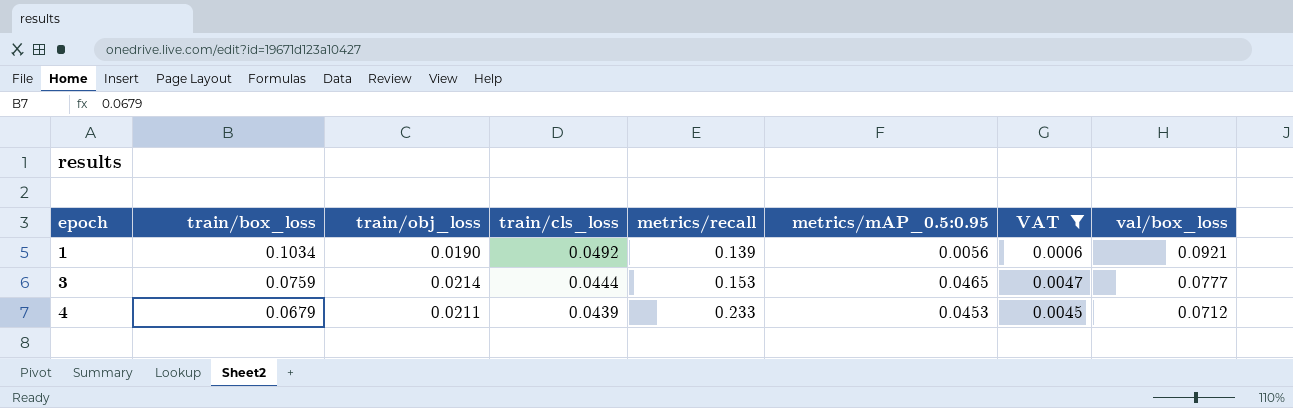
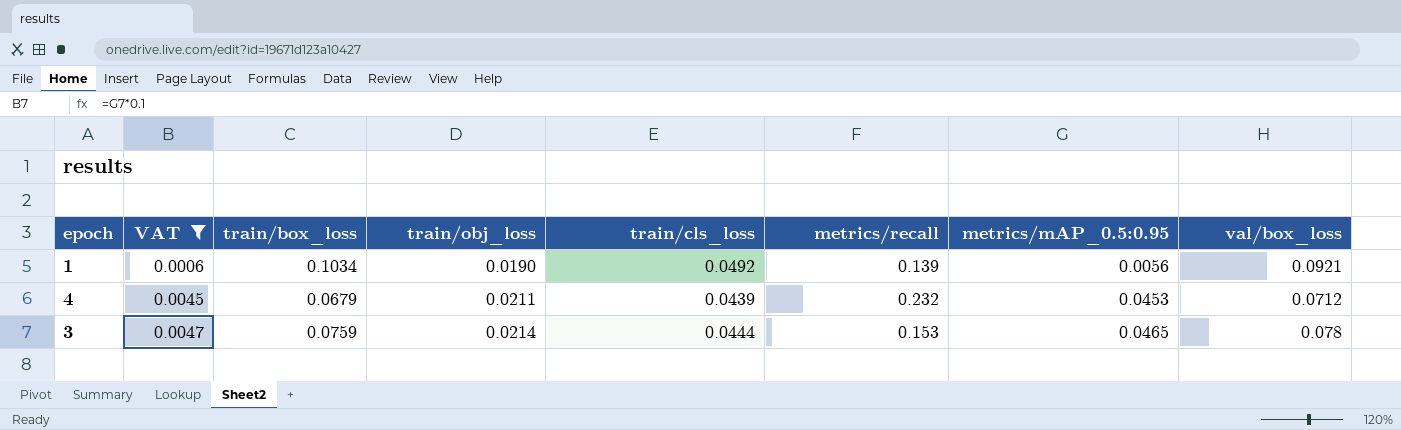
row order: epoch ascending -> VAT ascending
column VAT | position: 7 -> 2
4 | metrics/recall: 0.233 -> 0.232
3 | val/box_loss: 0.0777 -> 0.078

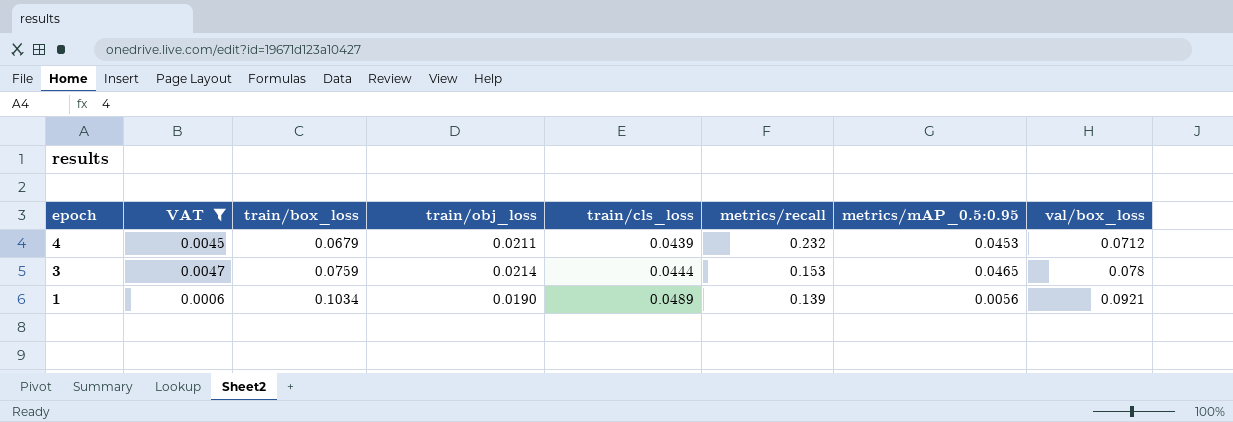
row order: VAT ascending -> epoch descending
1 | train/cls_loss: 0.0492 -> 0.0489

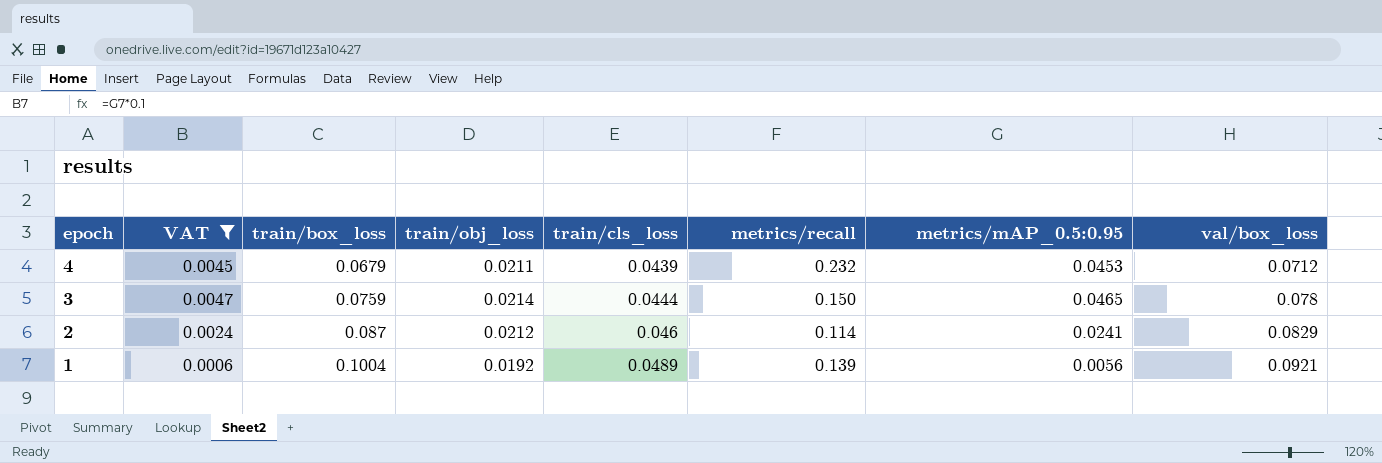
3 | metrics/recall: 0.153 -> 0.150
row 2: none -> 0.0024 | 0.087 | 0.0212 | 0.046 | 0.114 | 0.0241 | 0.0829
1 | train/box_loss: 0.1034 -> 0.1004
1 | train/obj_loss: 0.0190 -> 0.0192

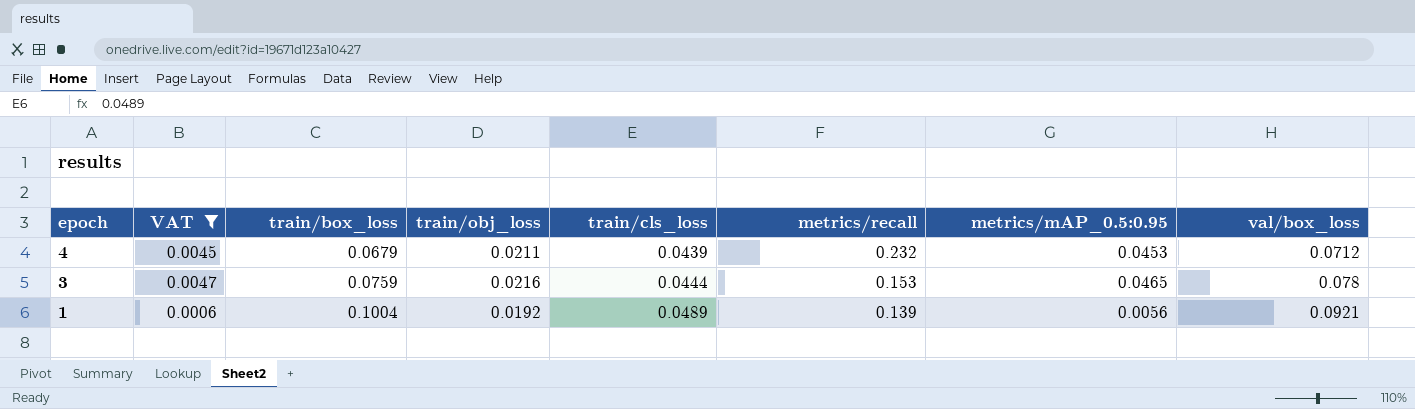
row 2: 0.0024 | 0.087 | 0.0212 | 0.046 | 0.114 | 0.0241 | 0.0829 -> none
3 | train/obj_loss: 0.0214 -> 0.0216
3 | metrics/recall: 0.150 -> 0.153

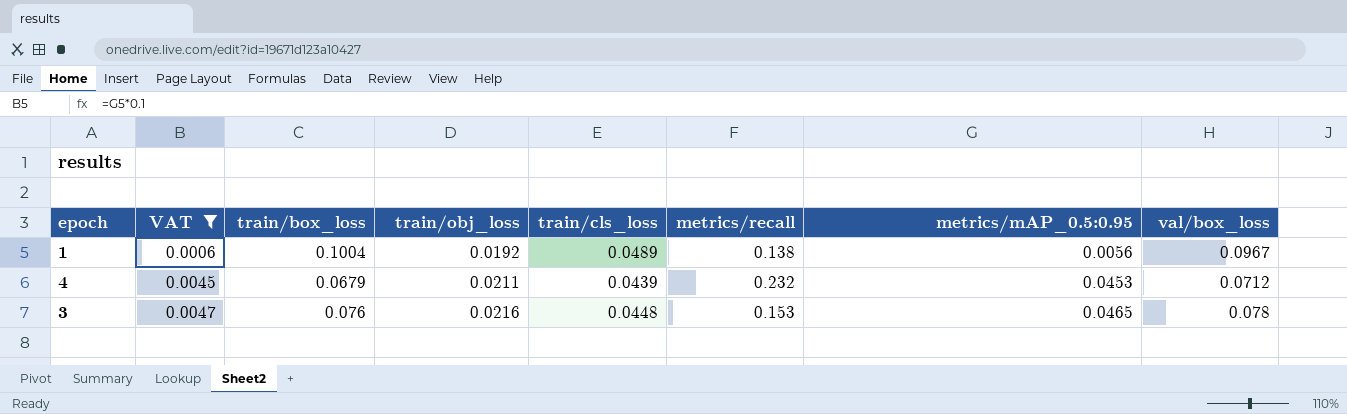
row order: epoch descending -> VAT ascending
1 | metrics/recall: 0.139 -> 0.138
1 | val/box_loss: 0.0921 -> 0.0967
3 | train/box_loss: 0.0759 -> 0.076
3 | train/cls_loss: 0.0444 -> 0.0448

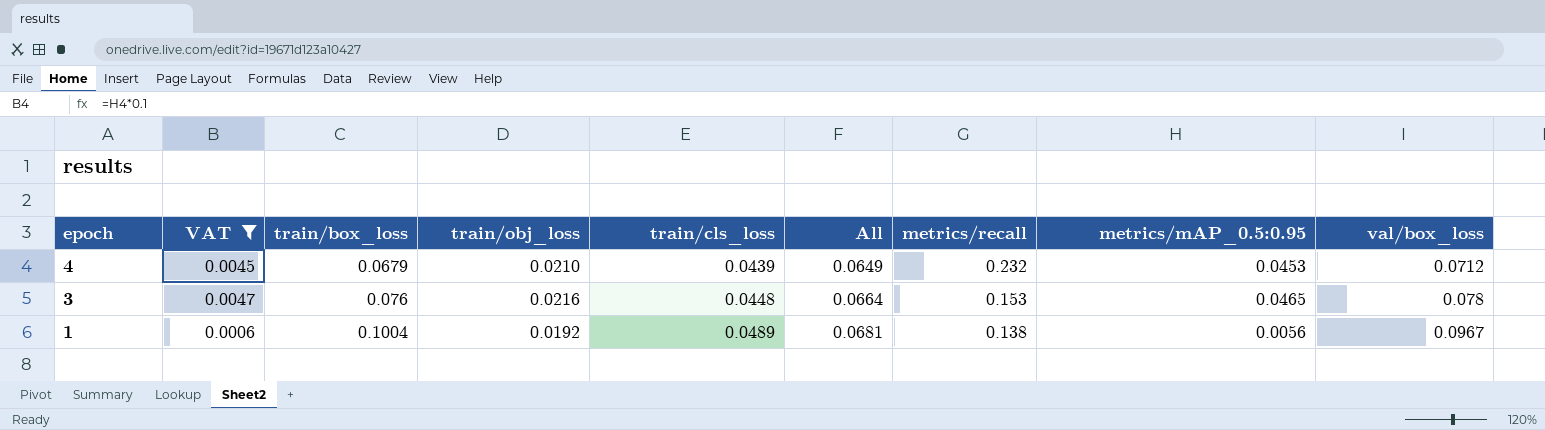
row order: VAT ascending -> epoch descending
column All | formula: none -> [train/obj_loss] + [train/cls_loss]
4 | train/obj_loss: 0.0211 -> 0.0210

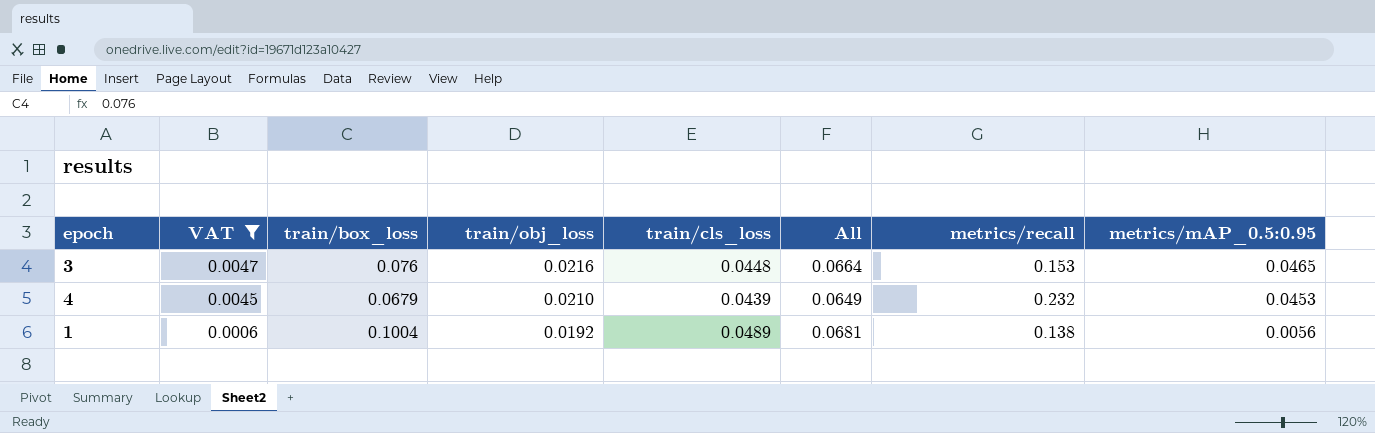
row order: epoch descending -> VAT descending
column val/box_loss | position: 9 -> none

